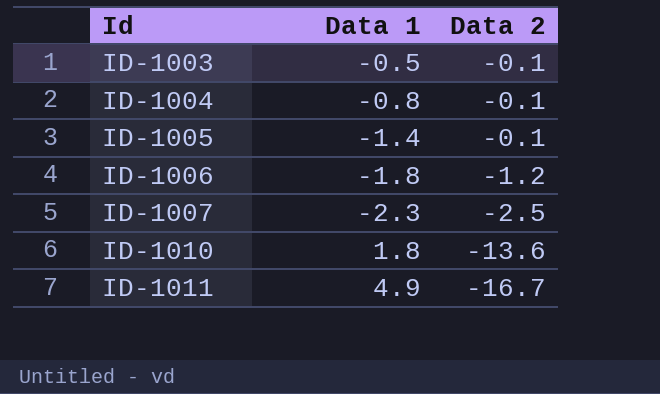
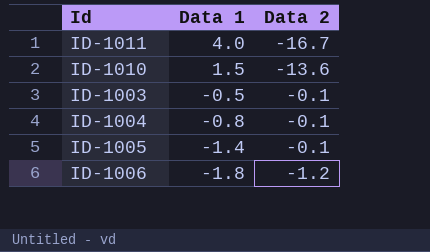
row order: Id ascending -> Data 1 descending
row ID-1007: -2.3 | -2.5 -> none
ID-1011 | Data 1: 4.9 -> 4.0
ID-1010 | Data 1: 1.8 -> 1.5

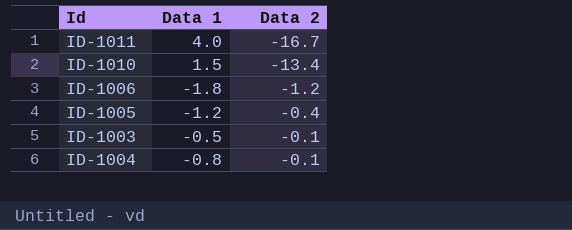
row order: Data 1 descending -> Data 2 ascending
ID-1010 | Data 2: -13.6 -> -13.4
ID-1005 | Data 1: -1.4 -> -1.2
ID-1005 | Data 2: -0.1 -> -0.4

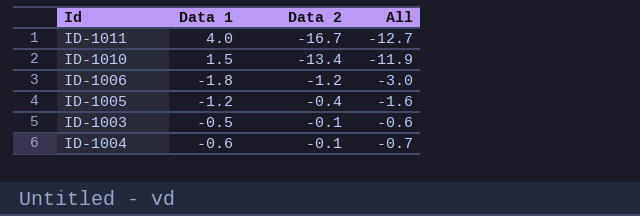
column All | formula: none -> [Data 1] + [Data 2]
ID-1004 | Data 1: -0.8 -> -0.6

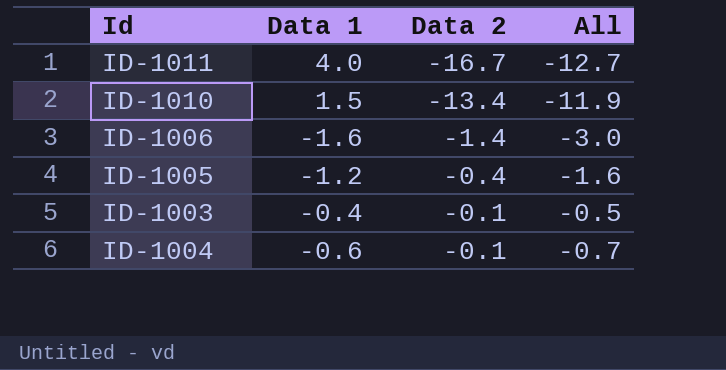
ID-1006 | Data 1: -1.8 -> -1.6
ID-1006 | Data 2: -1.2 -> -1.4
ID-1003 | Data 1: -0.5 -> -0.4
ID-1003 | All: -0.6 -> -0.5

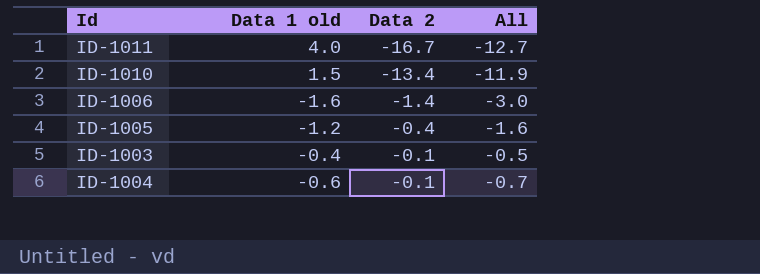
column name: Data 1 -> Data 1 old

